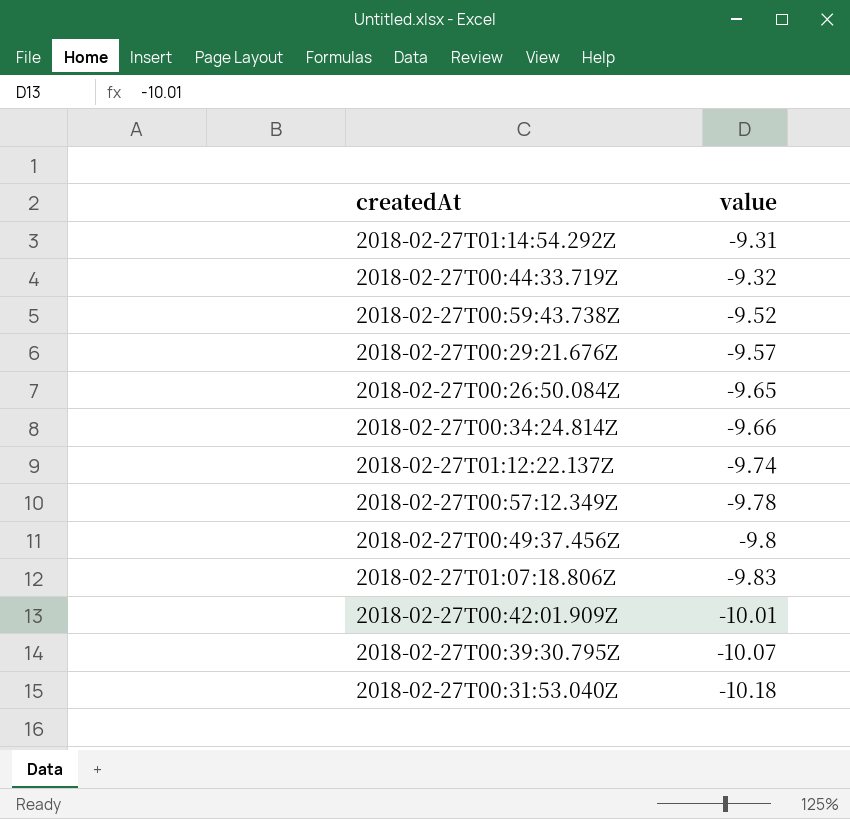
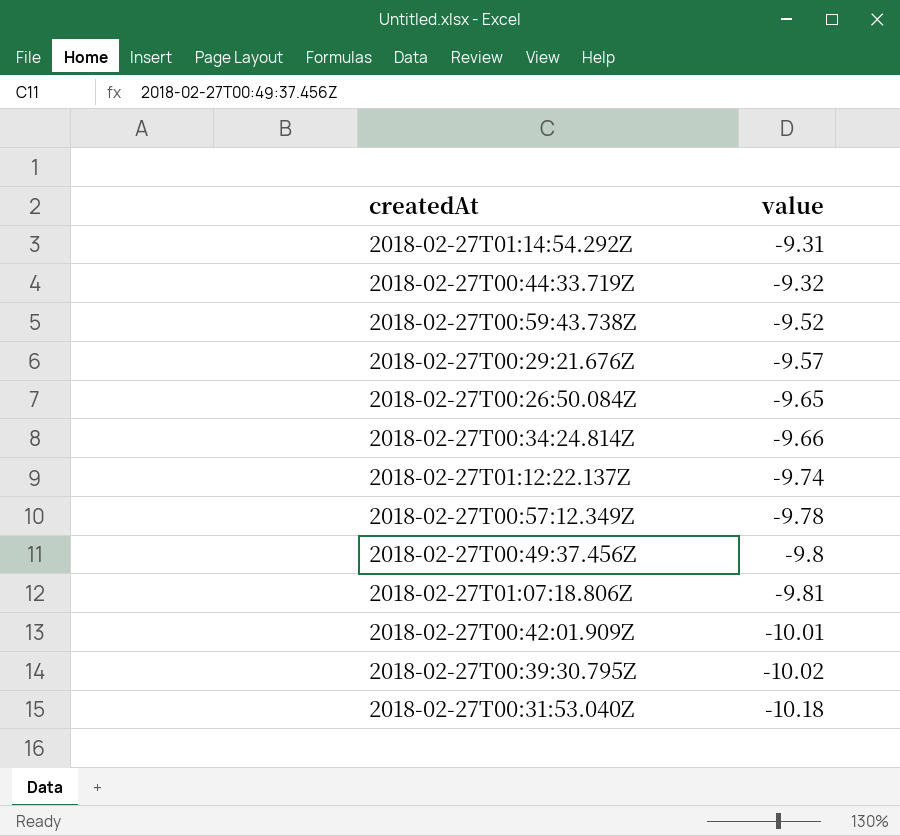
2018-02-27T01:07:18.806Z | value: -9.83 -> -9.81
2018-02-27T00:39:30.795Z | value: -10.07 -> -10.02

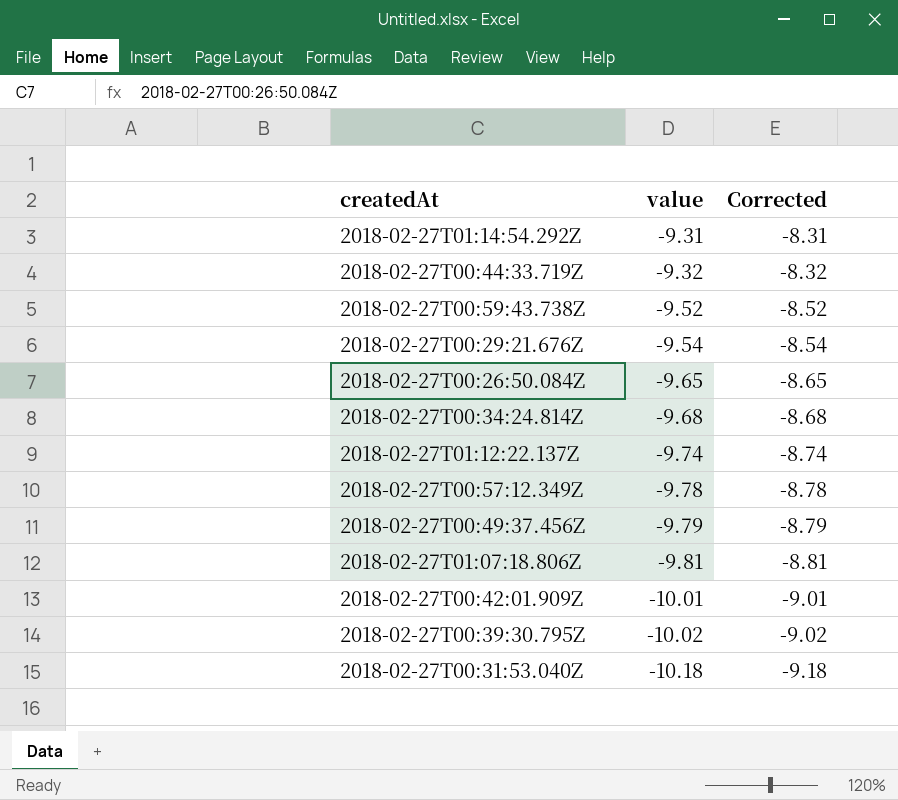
column Corrected | formula: none -> [value] + 1
2018-02-27T00:29:21.676Z | value: -9.57 -> -9.54
2018-02-27T00:34:24.814Z | value: -9.66 -> -9.68
2018-02-27T00:49:37.456Z | value: -9.8 -> -9.79

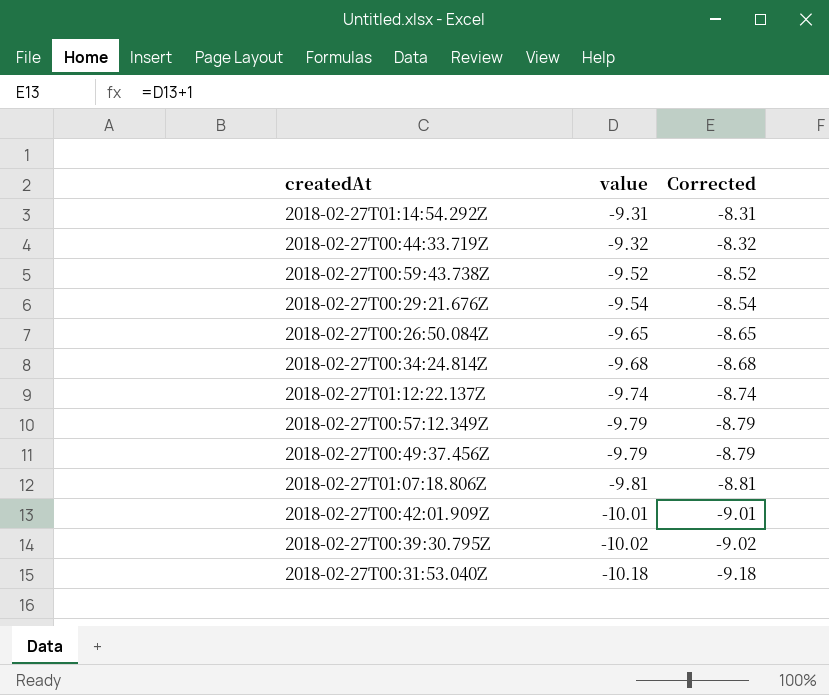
2018-02-27T00:57:12.349Z | value: -9.78 -> -9.79
2018-02-27T00:57:12.349Z | Corrected: -8.78 -> -8.79

